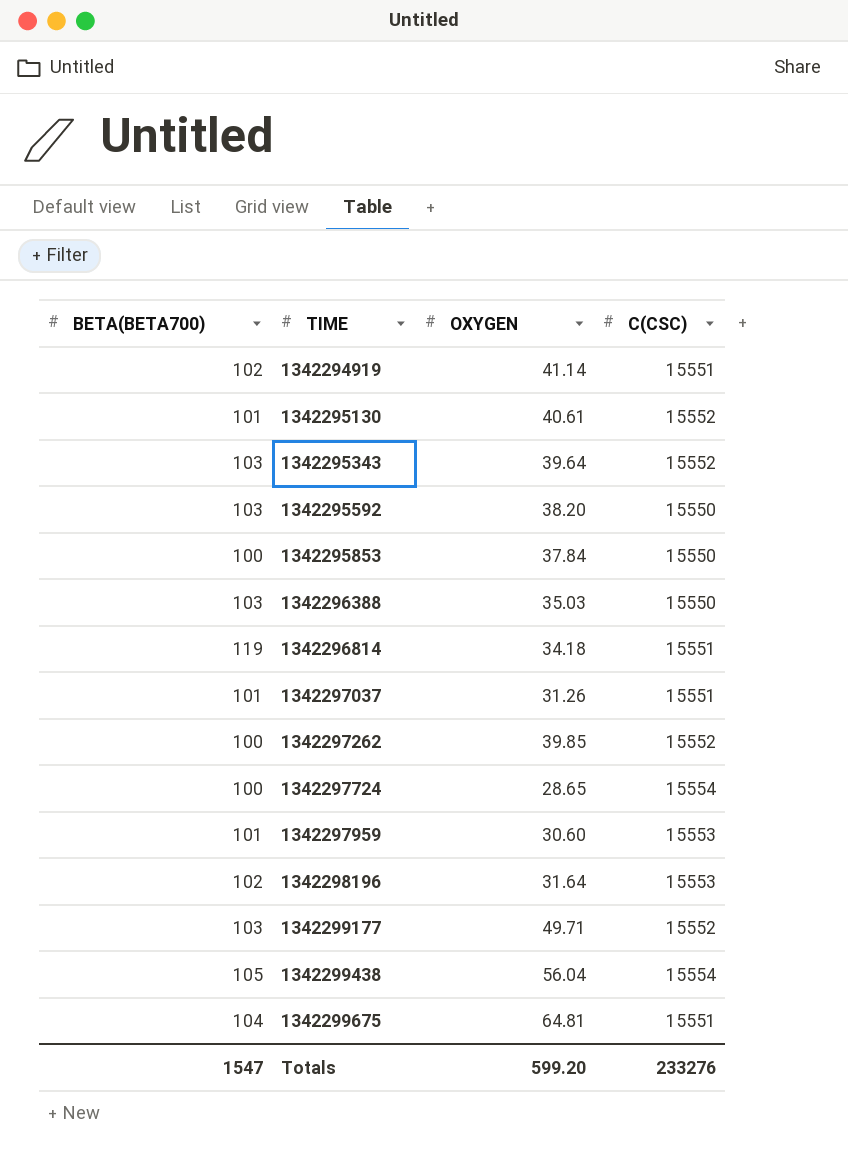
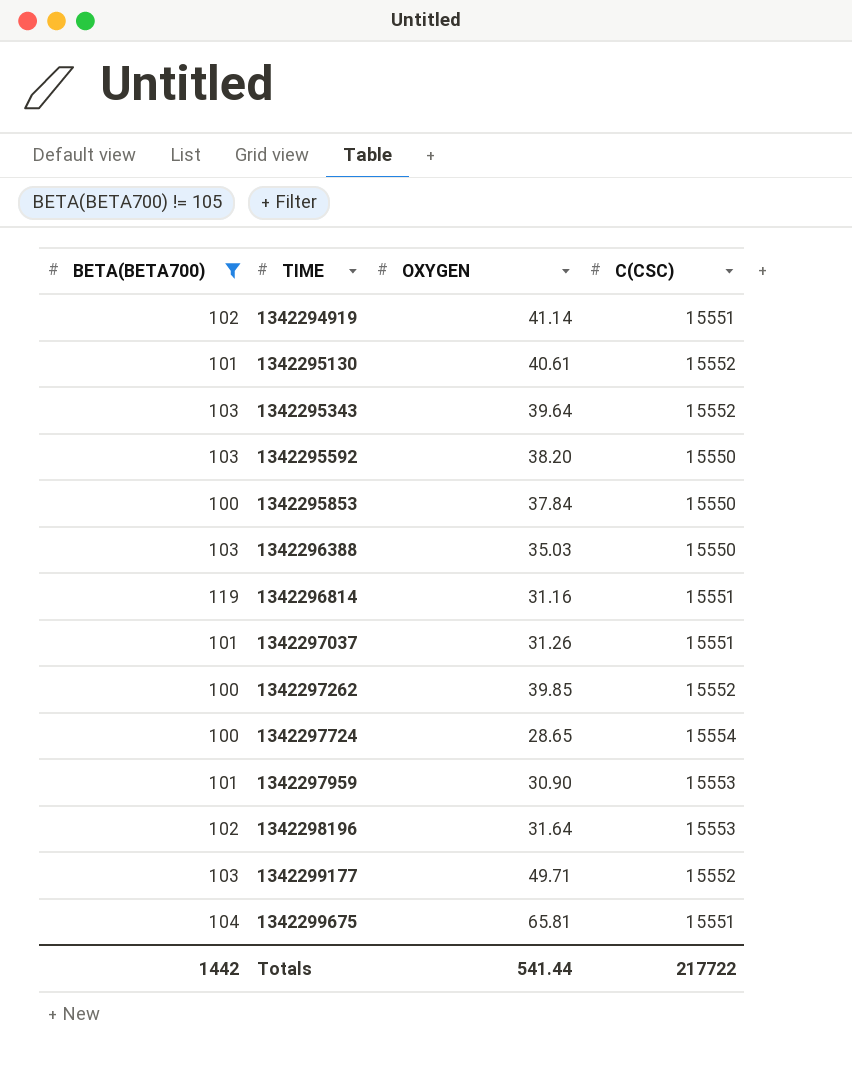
filter: none -> BETA(BETA700) != 105
1342296814 | OXYGEN: 34.18 -> 31.16
1342297959 | OXYGEN: 30.60 -> 30.90
1342299675 | OXYGEN: 64.81 -> 65.81
Totals | BETA(BETA700): 1547 -> 1442
Totals | OXYGEN: 599.20 -> 541.44
Totals | C(CSC): 233276 -> 217722

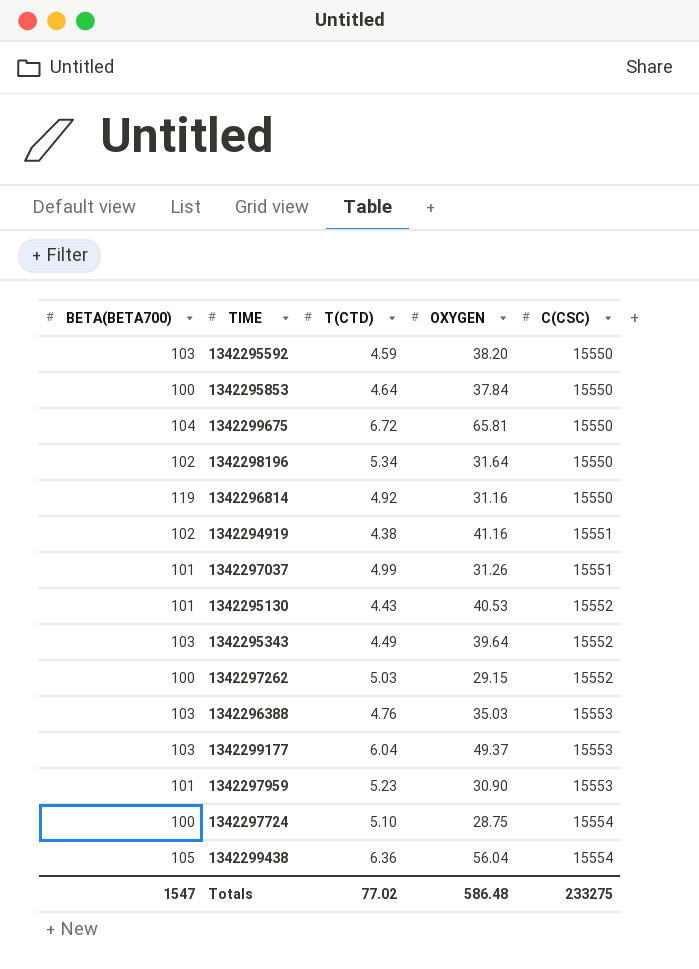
filter: BETA(BETA700) != 105 -> none
row order: TIME ascending -> C(CSC) ascending
column T(CTD) | position: none -> 3
1342299675 | C(CSC): 15551 -> 15550
1342298196 | C(CSC): 15553 -> 15550
1342296814 | C(CSC): 15551 -> 15550
1342294919 | OXYGEN: 41.14 -> 41.16
1342295130 | OXYGEN: 40.61 -> 40.53
1342297262 | OXYGEN: 39.85 -> 29.15
1342296388 | C(CSC): 15550 -> 15553
1342299177 | OXYGEN: 49.71 -> 49.37
1342299177 | C(CSC): 15552 -> 15553
1342297724 | OXYGEN: 28.65 -> 28.75
Totals | BETA(BETA700): 1442 -> 1547
Totals | OXYGEN: 541.44 -> 586.48
Totals | C(CSC): 217722 -> 233275

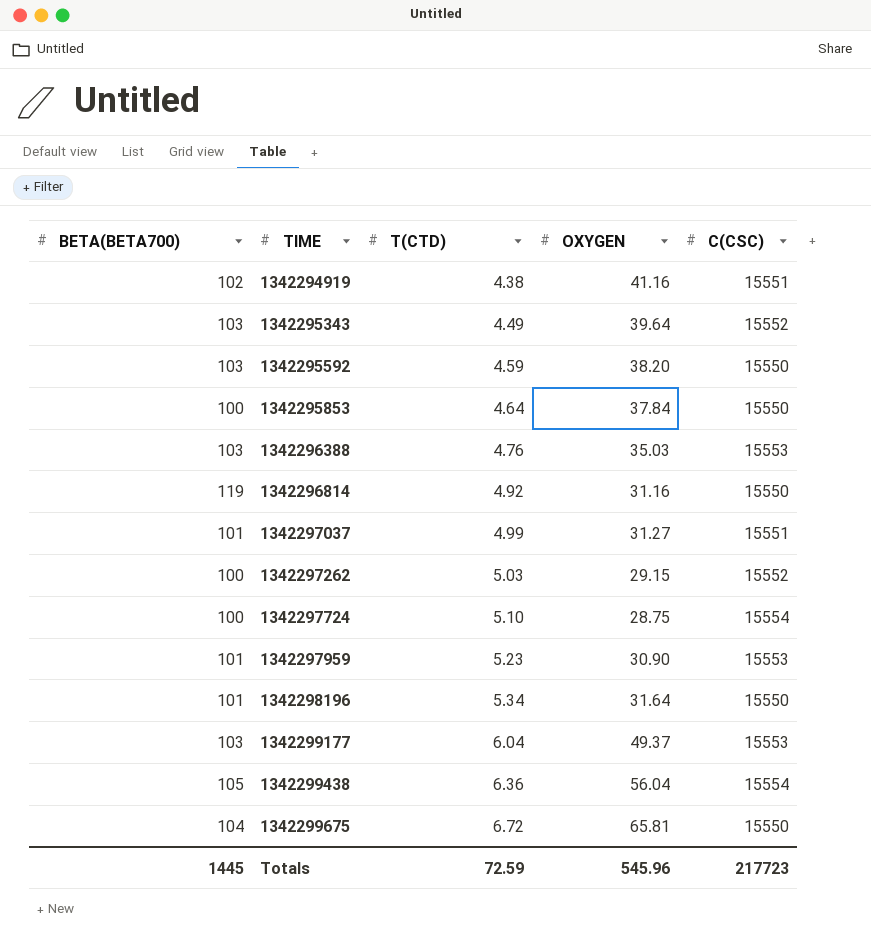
row order: C(CSC) ascending -> TIME ascending
row 1342295130: 101 | 4.43 | 40.53 | 15552 -> none
1342297037 | OXYGEN: 31.26 -> 31.27
1342298196 | BETA(BETA700): 102 -> 101
Totals | BETA(BETA700): 1547 -> 1445
Totals | T(CTD): 77.02 -> 72.59
Totals | OXYGEN: 586.48 -> 545.96
Totals | C(CSC): 233275 -> 217723

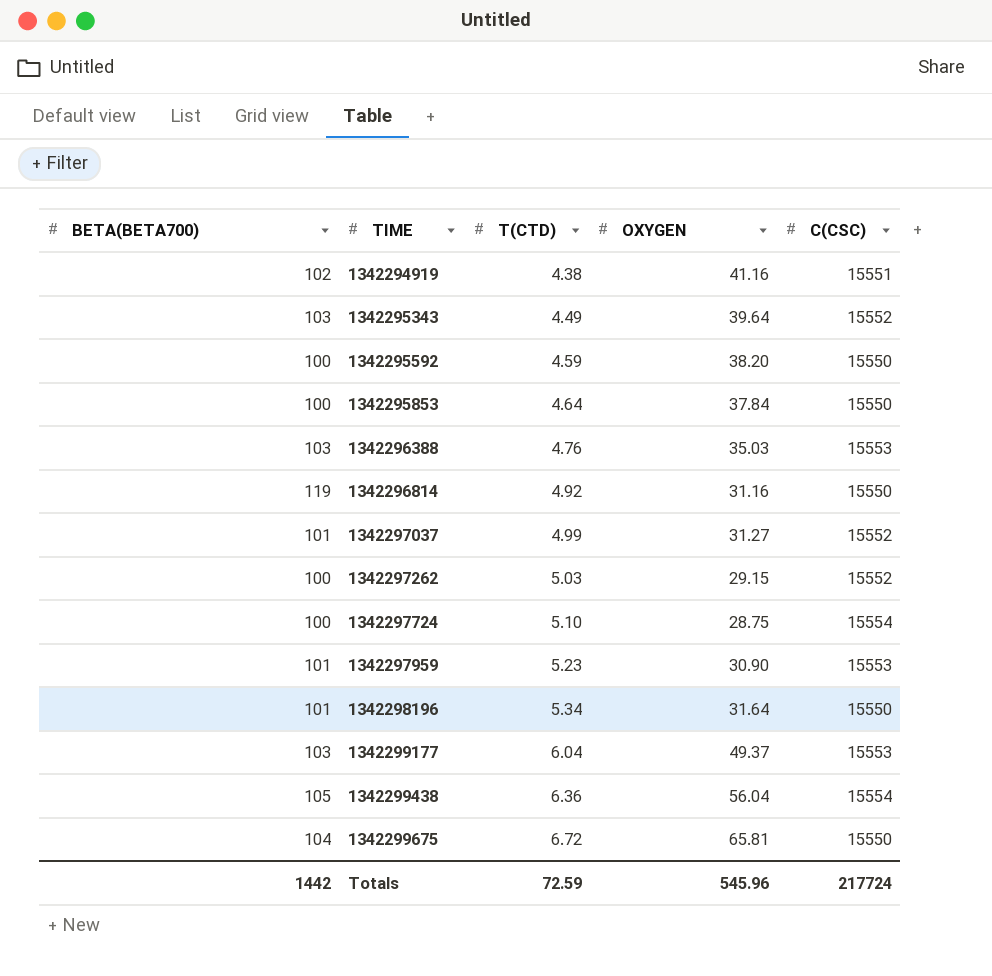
1342295592 | BETA(BETA700): 103 -> 100
1342297037 | C(CSC): 15551 -> 15552
Totals | BETA(BETA700): 1445 -> 1442
Totals | C(CSC): 217723 -> 217724

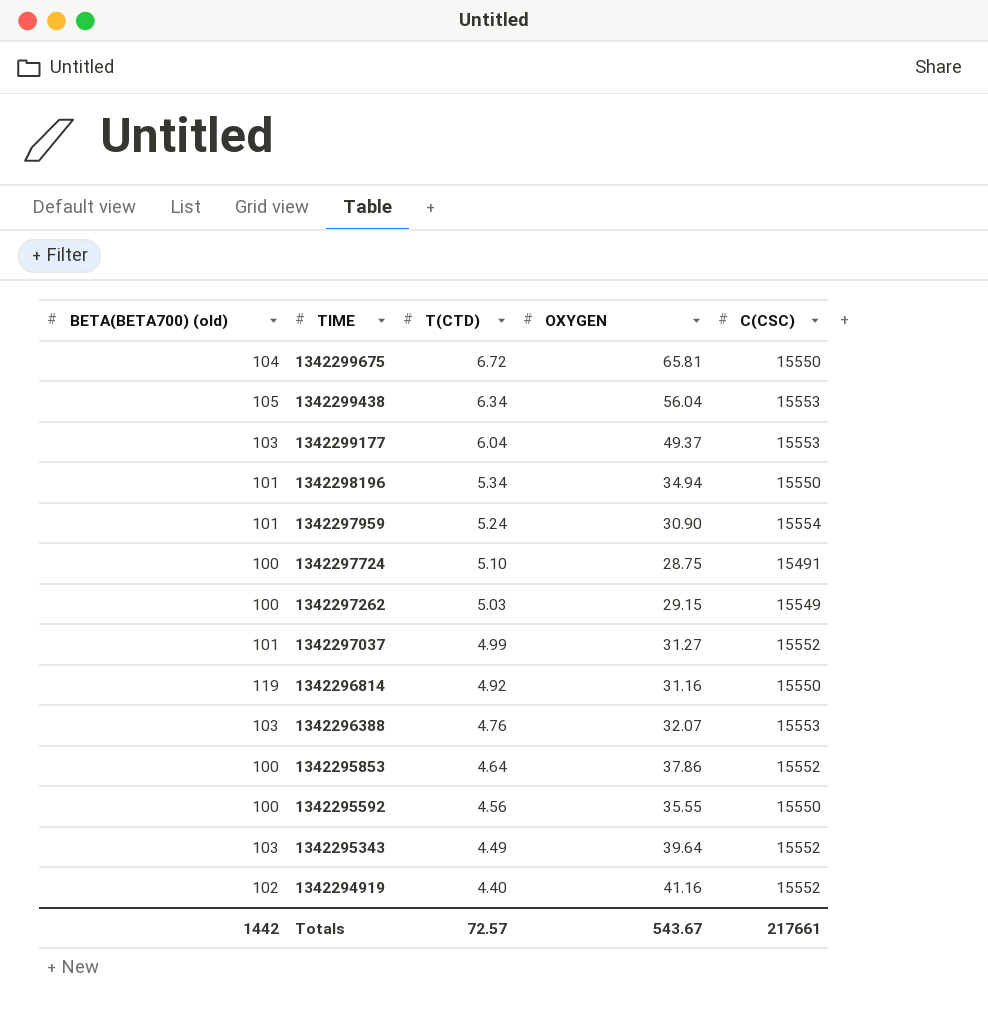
row order: TIME ascending -> TIME descending
column name: BETA(BETA700) -> BETA(BETA700) (old)
1342299438 | T(CTD): 6.36 -> 6.34
1342299438 | C(CSC): 15554 -> 15553
1342298196 | OXYGEN: 31.64 -> 34.94
1342297959 | T(CTD): 5.23 -> 5.24
1342297959 | C(CSC): 15553 -> 15554
1342297724 | C(CSC): 15554 -> 15491
1342297262 | C(CSC): 15552 -> 15549
1342296388 | OXYGEN: 35.03 -> 32.07
1342295853 | OXYGEN: 37.84 -> 37.86
1342295853 | C(CSC): 15550 -> 15552
1342295592 | T(CTD): 4.59 -> 4.56
1342295592 | OXYGEN: 38.20 -> 35.55
1342294919 | T(CTD): 4.38 -> 4.40
1342294919 | C(CSC): 15551 -> 15552
Totals | T(CTD): 72.59 -> 72.57
Totals | OXYGEN: 545.96 -> 543.67
Totals | C(CSC): 217724 -> 217661

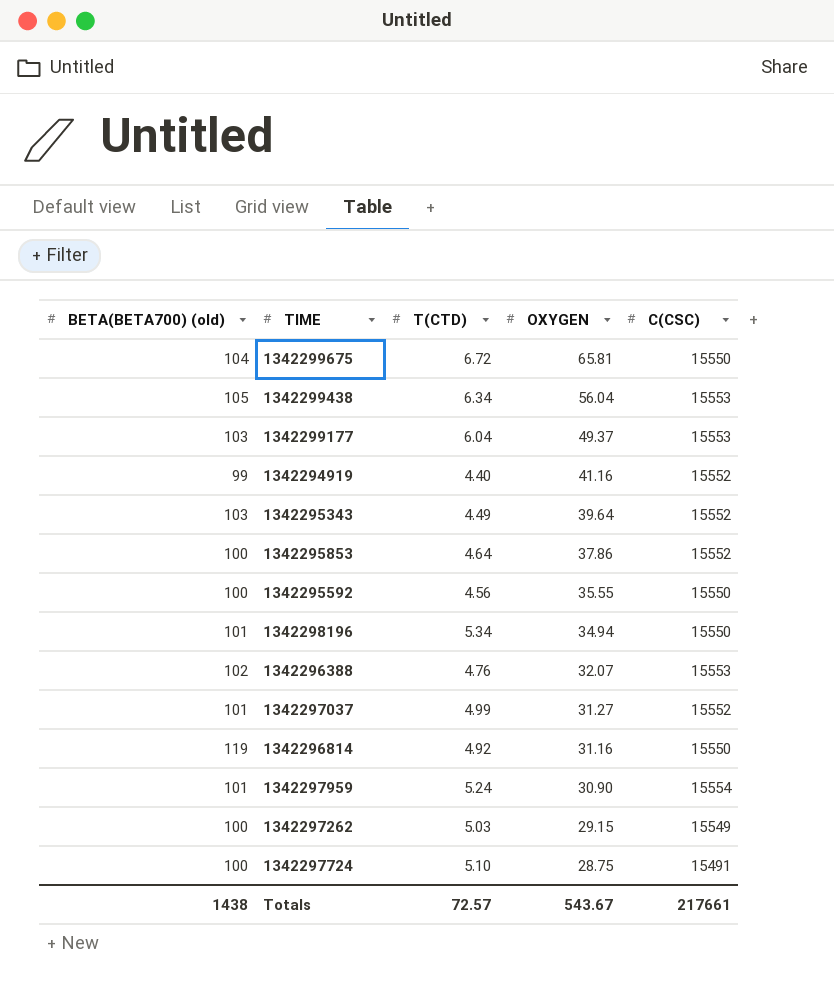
row order: TIME descending -> OXYGEN descending
1342294919 | BETA(BETA700) (old): 102 -> 99
1342296388 | BETA(BETA700) (old): 103 -> 102
Totals | BETA(BETA700) (old): 1442 -> 1438

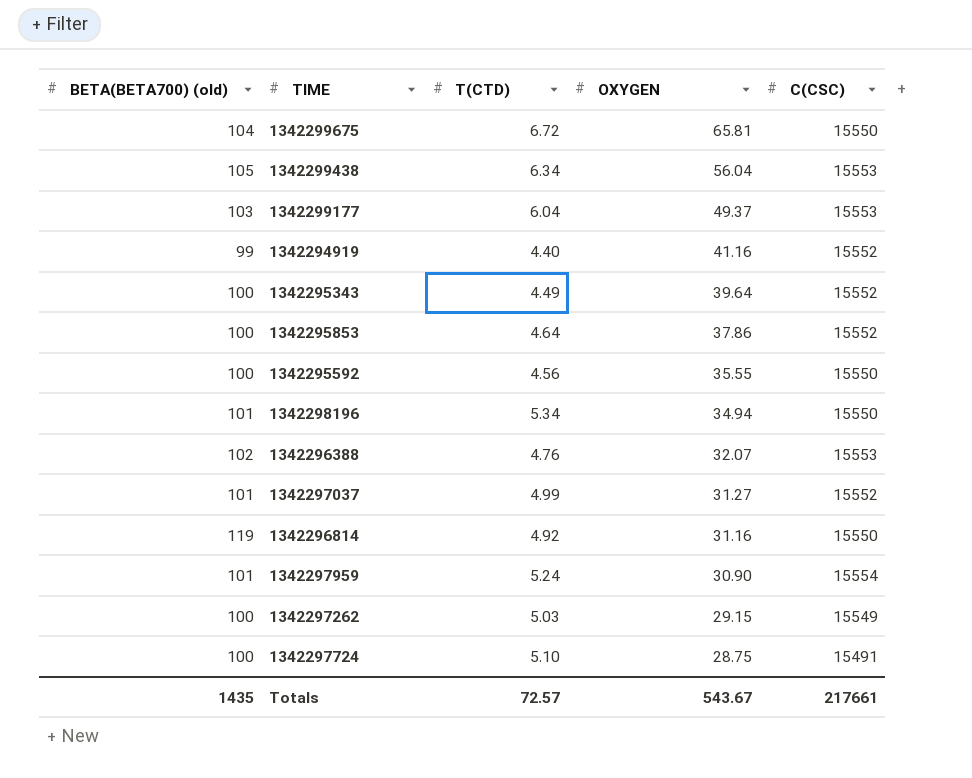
1342295343 | BETA(BETA700) (old): 103 -> 100
Totals | BETA(BETA700) (old): 1438 -> 1435

